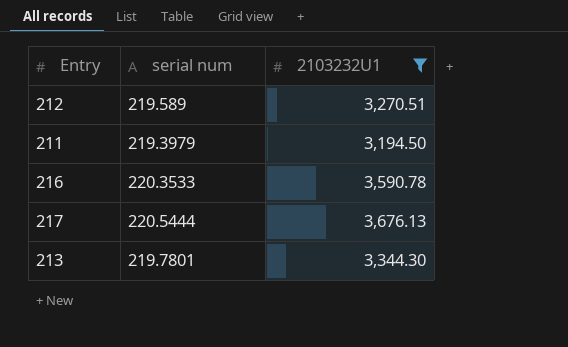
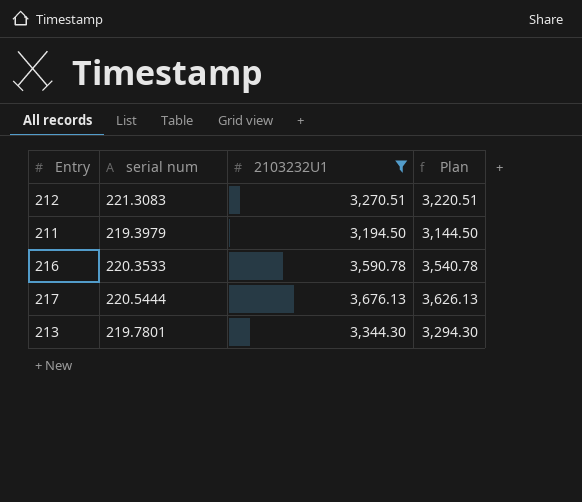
column Plan | formula: none -> [2103232U1] - 50
212 | serial num: 219.589 -> 221.3083

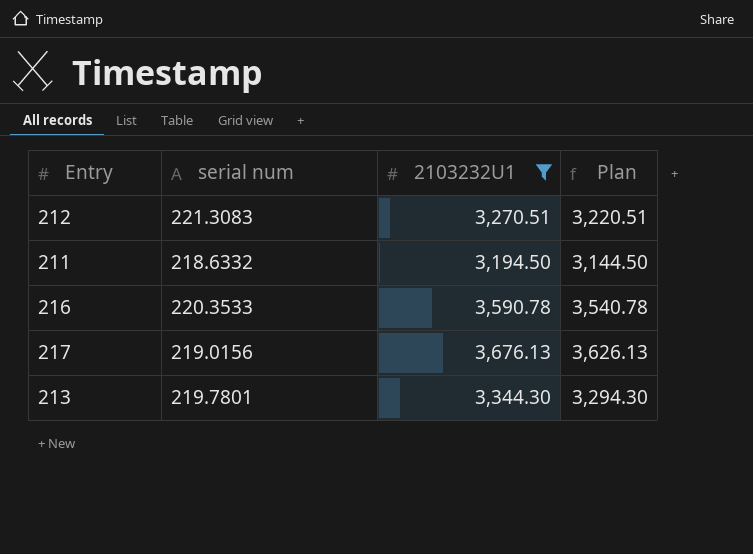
211 | serial num: 219.3979 -> 218.6332
217 | serial num: 220.5444 -> 219.0156

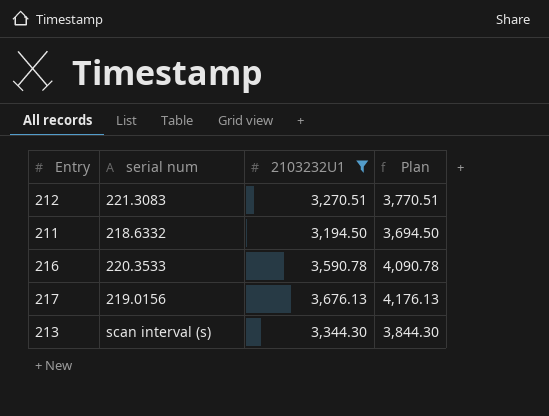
column Plan | formula: [2103232U1] - 50 -> [2103232U1] + 500
213 | serial num: 219.7801 -> scan interval (s)

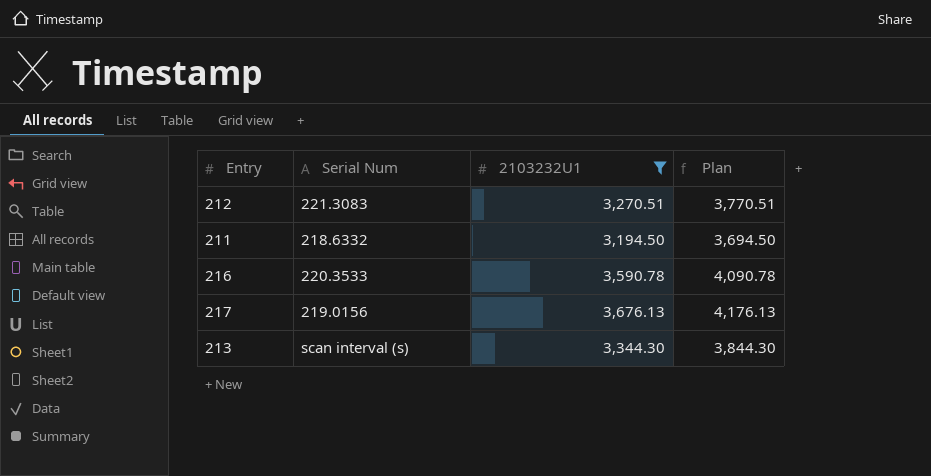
column name: serial num -> Serial Num

